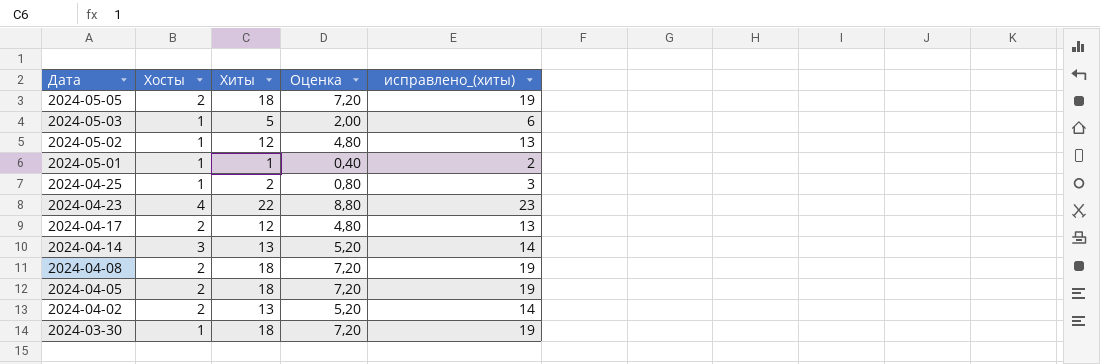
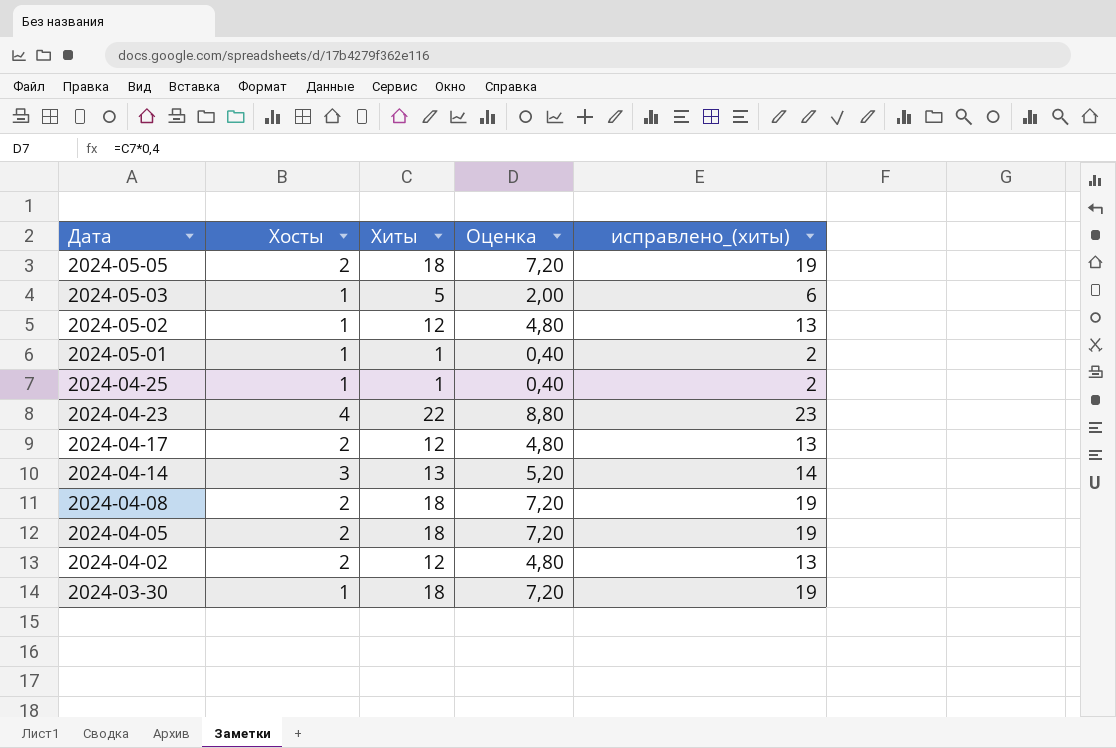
2024-04-25 | Хиты: 2 -> 1
2024-04-25 | Оценка: 0,80 -> 0,40
2024-04-25 | исправлено_(хиты): 3 -> 2
2024-04-02 | Хиты: 13 -> 12
2024-04-02 | Оценка: 5,20 -> 4,80
2024-04-02 | исправлено_(хиты): 14 -> 13

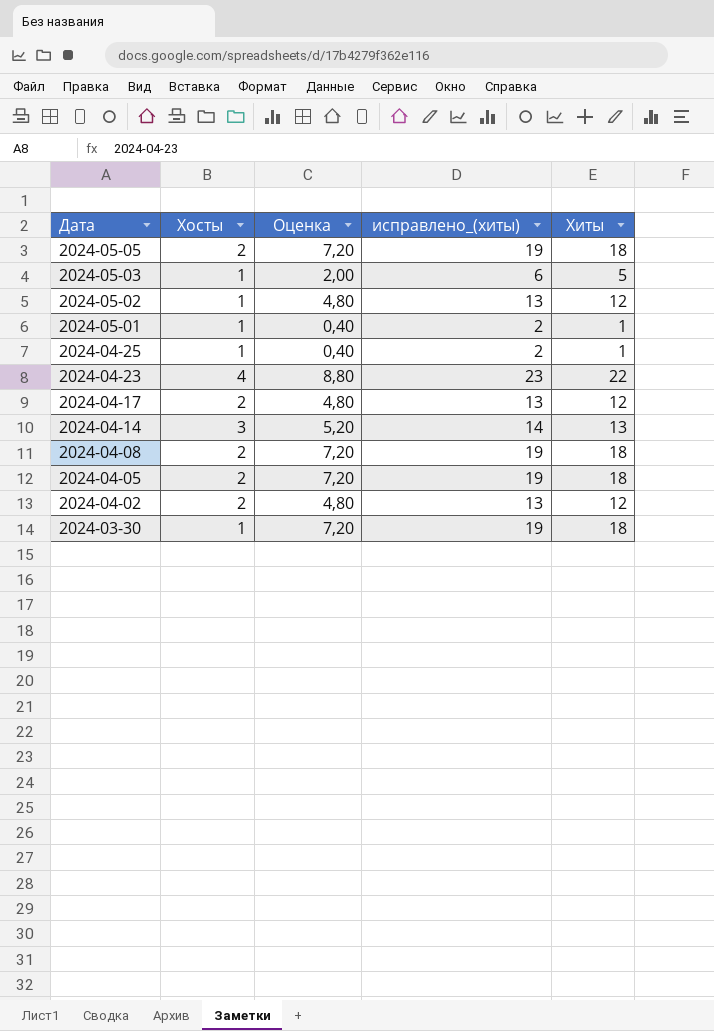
column Хиты | position: 3 -> 5

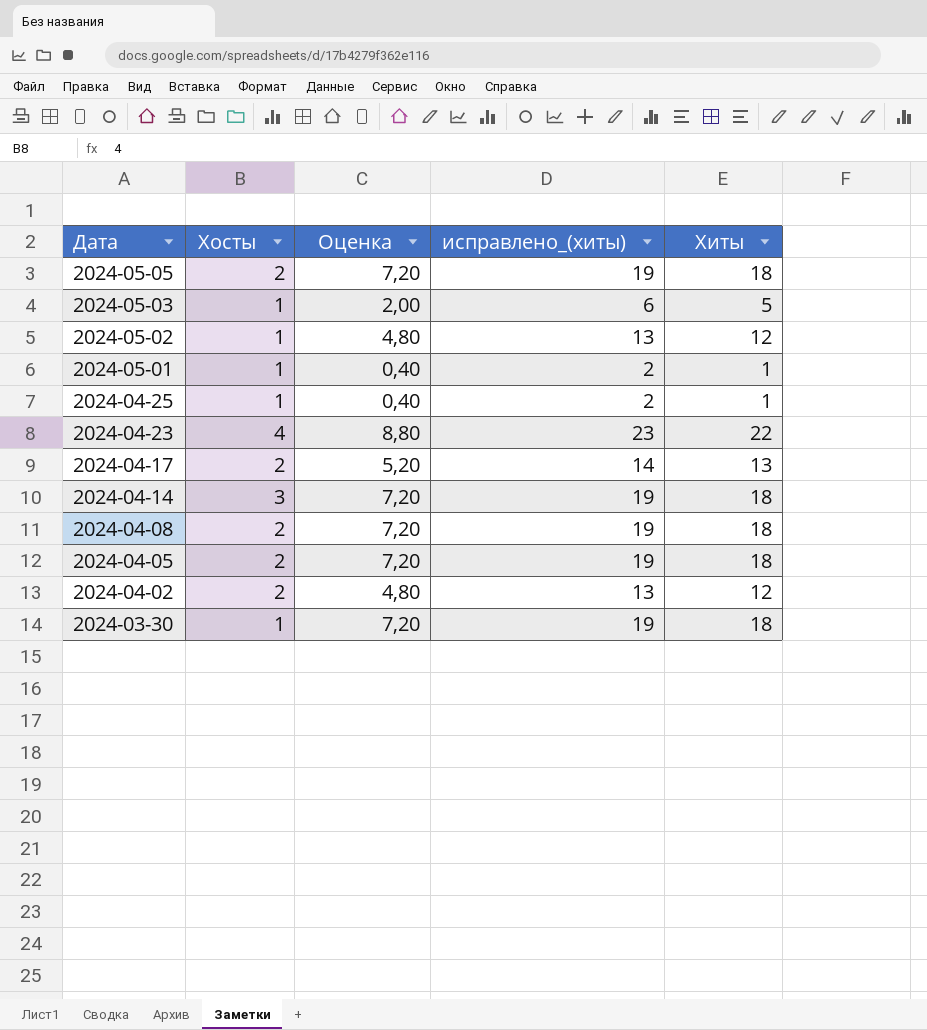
2024-04-17 | Оценка: 4,80 -> 5,20
2024-04-17 | исправлено_(хиты): 13 -> 14
2024-04-17 | Хиты: 12 -> 13
2024-04-14 | Оценка: 5,20 -> 7,20
2024-04-14 | исправлено_(хиты): 14 -> 19
2024-04-14 | Хиты: 13 -> 18

